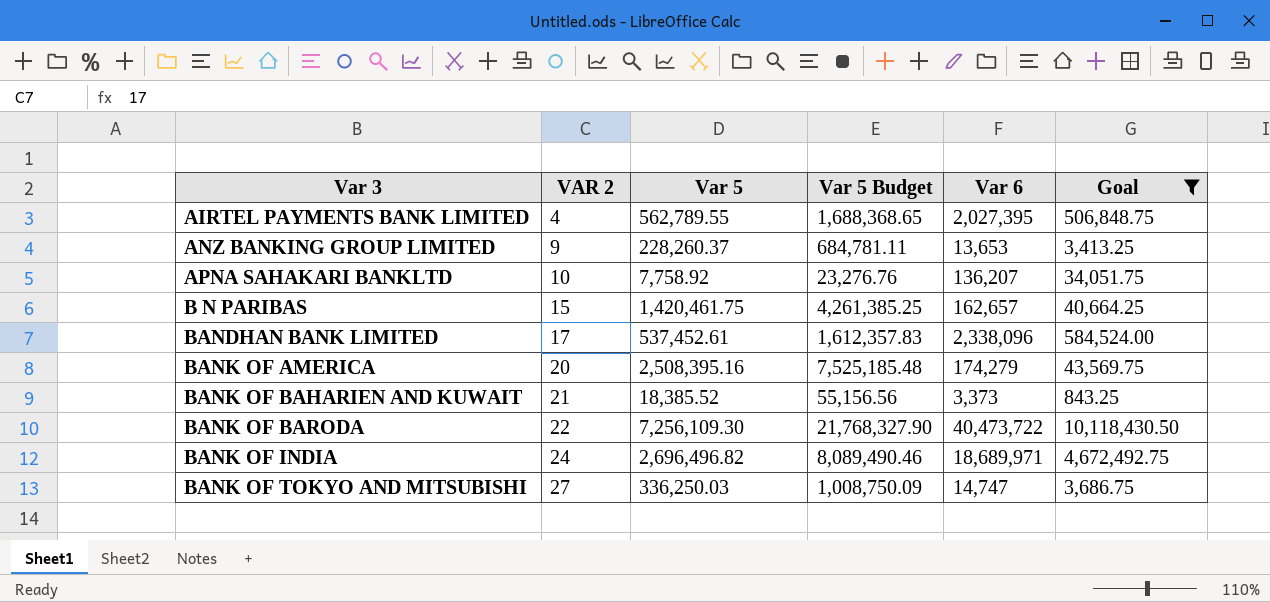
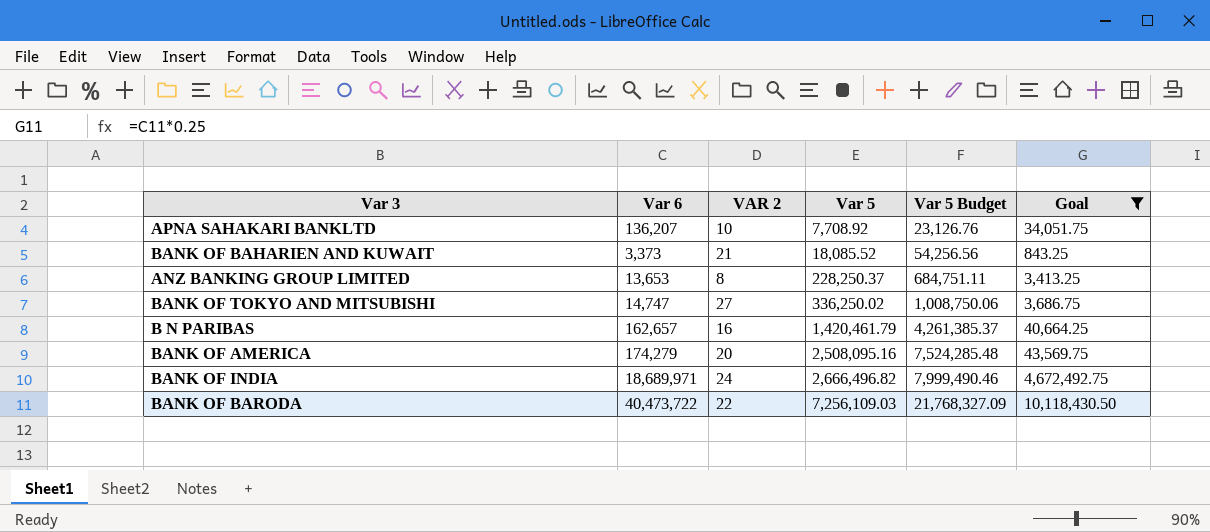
row order: Var 3 ascending -> Var 5 ascending
column Var 6 | position: 5 -> 2
row AIRTEL PAYMENTS BANK LIMITED: 4 | 562,789.55 | 1,688,368.65 | 2,027,395 | 506,848.75 -> none
row BANDHAN BANK LIMITED: 17 | 537,452.61 | 1,612,357.83 | 2,338,096 | 584,524.00 -> none
APNA SAHAKARI BANKLTD | Var 5: 7,758.92 -> 7,708.92
APNA SAHAKARI BANKLTD | Var 5 Budget: 23,276.76 -> 23,126.76
BANK OF BAHARIEN AND KUWAIT | Var 5: 18,385.52 -> 18,085.52
BANK OF BAHARIEN AND KUWAIT | Var 5 Budget: 55,156.56 -> 54,256.56
ANZ BANKING GROUP LIMITED | VAR 2: 9 -> 8
ANZ BANKING GROUP LIMITED | Var 5: 228,260.37 -> 228,250.37
ANZ BANKING GROUP LIMITED | Var 5 Budget: 684,781.11 -> 684,751.11
BANK OF TOKYO AND MITSUBISHI | Var 5: 336,250.03 -> 336,250.02
BANK OF TOKYO AND MITSUBISHI | Var 5 Budget: 1,008,750.09 -> 1,008,750.06
B N PARIBAS | VAR 2: 15 -> 16
B N PARIBAS | Var 5: 1,420,461.75 -> 1,420,461.79
B N PARIBAS | Var 5 Budget: 4,261,385.25 -> 4,261,385.37
BANK OF AMERICA | Var 5: 2,508,395.16 -> 2,508,095.16
BANK OF AMERICA | Var 5 Budget: 7,525,185.48 -> 7,524,285.48
BANK OF INDIA | Var 5: 2,696,496.82 -> 2,666,496.82
BANK OF INDIA | Var 5 Budget: 8,089,490.46 -> 7,999,490.46
BANK OF BARODA | Var 5: 7,256,109.30 -> 7,256,109.03
BANK OF BARODA | Var 5 Budget: 21,768,327.90 -> 21,768,327.09

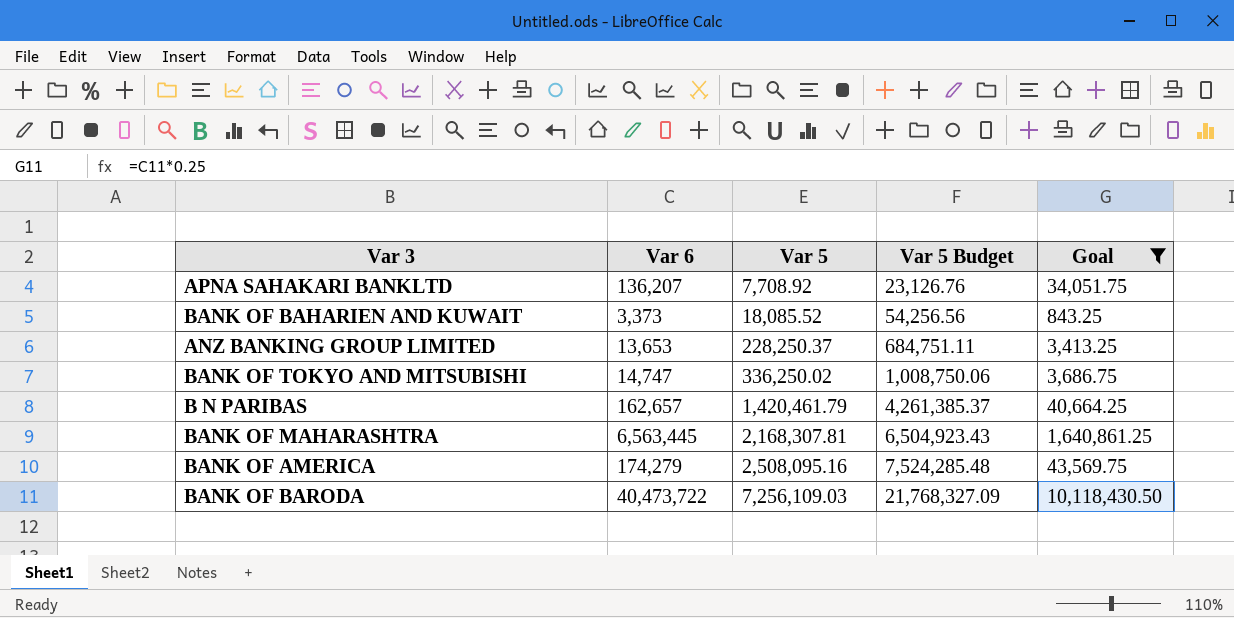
column VAR 2 | position: 3 -> none
row BANK OF INDIA: 18,689,971 | 24 | 2,666,496.82 | 7,999,490.46 | 4,672,492.75 -> none
row BANK OF MAHARASHTRA: none -> 6,563,445 | 2,168,307.81 | 6,504,923.43 | 1,640,861.25

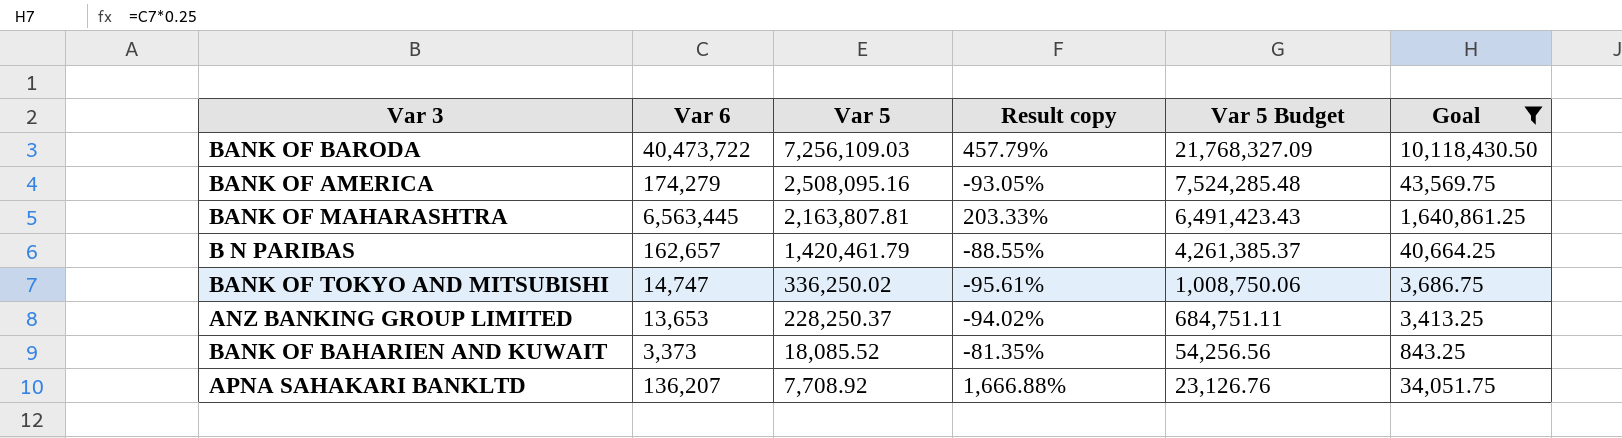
row order: Var 5 ascending -> Var 5 descending
column Result copy | formula: none -> ([Var 6] - [Var 5]) / [Var 5]
BANK OF MAHARASHTRA | Var 5: 2,168,307.81 -> 2,163,807.81
BANK OF MAHARASHTRA | Var 5 Budget: 6,504,923.43 -> 6,491,423.43

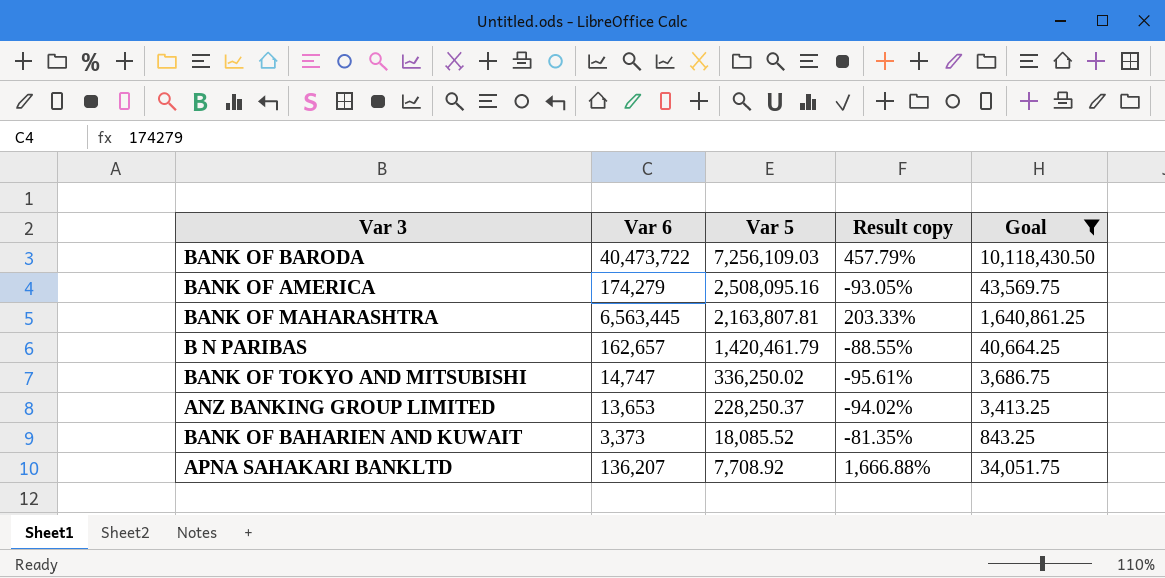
column Var 5 Budget | formula: [Var 5] * 3 -> none

